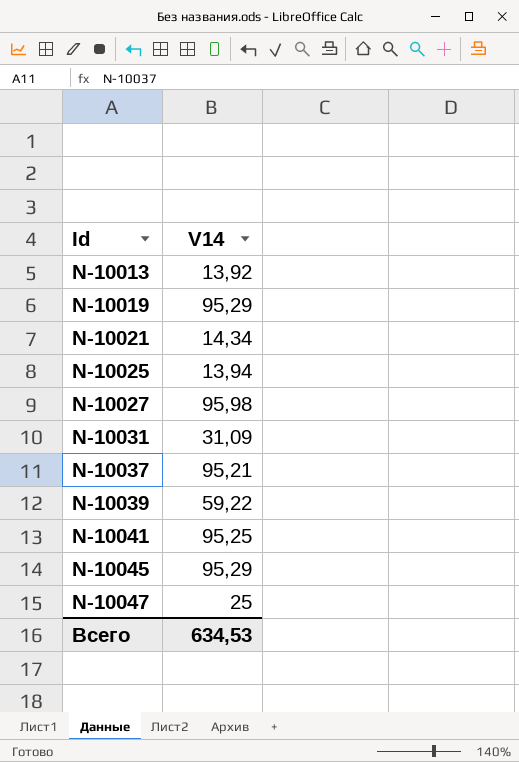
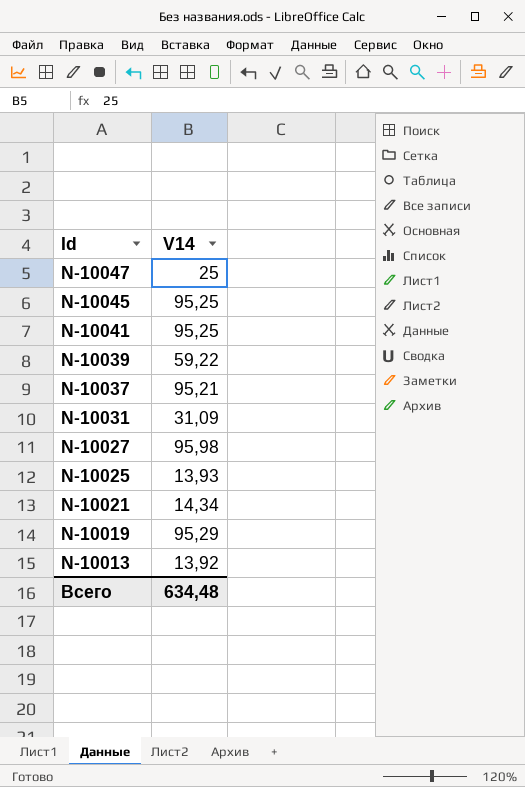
row order: Id ascending -> Id descending
N-10045 | V14: 95,29 -> 95,25
N-10025 | V14: 13,94 -> 13,93
Всего | V14: 634,53 -> 634,48

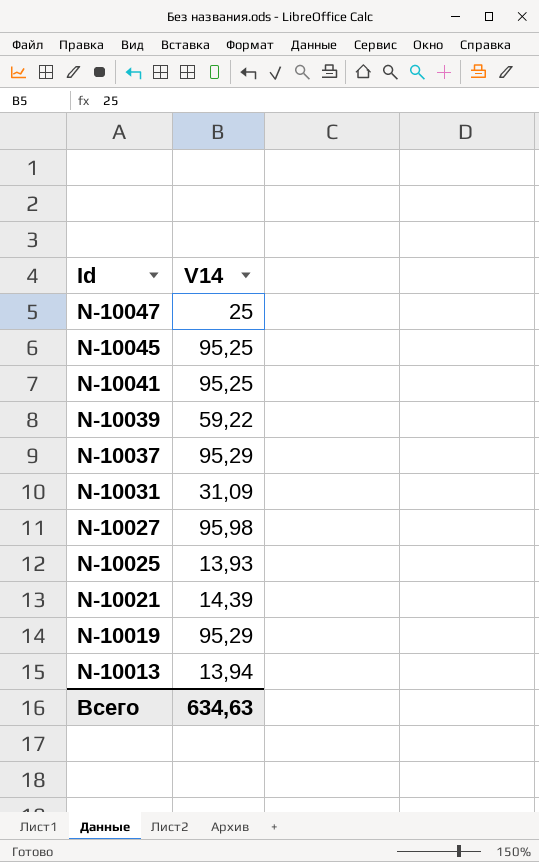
N-10037 | V14: 95,21 -> 95,29
N-10021 | V14: 14,34 -> 14,39
N-10013 | V14: 13,92 -> 13,94
Всего | V14: 634,48 -> 634,63

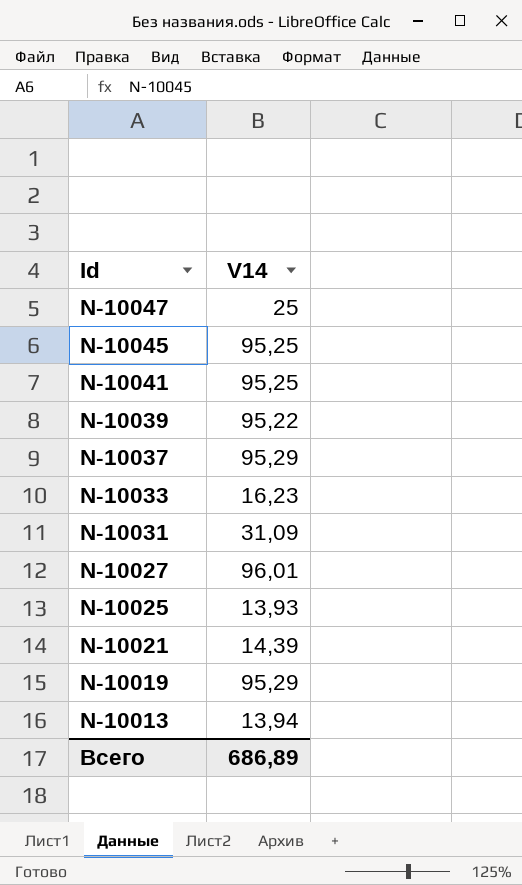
N-10039 | V14: 59,22 -> 95,22
row N-10033: none -> 16,23
N-10027 | V14: 95,98 -> 96,01
Всего | V14: 634,63 -> 686,89

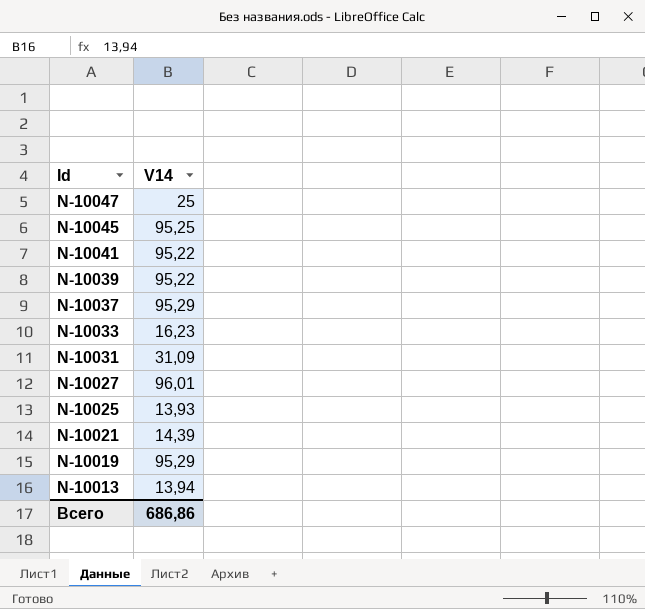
N-10041 | V14: 95,25 -> 95,22
Всего | V14: 686,89 -> 686,86

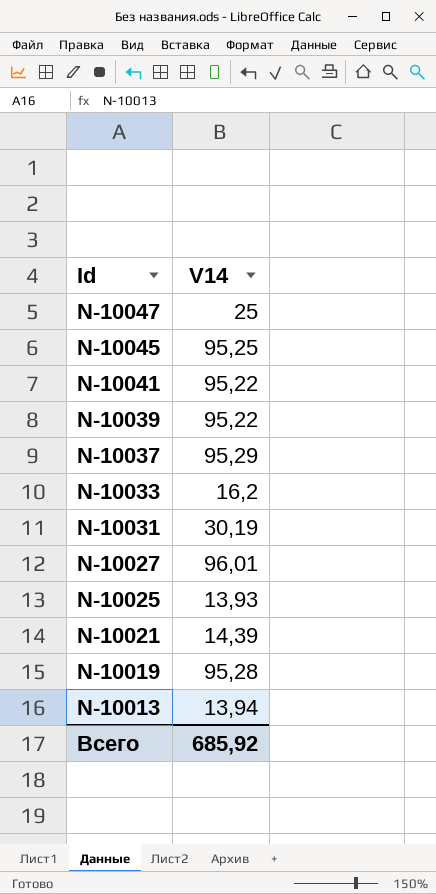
N-10033 | V14: 16,23 -> 16,2
N-10031 | V14: 31,09 -> 30,19
N-10019 | V14: 95,29 -> 95,28
Всего | V14: 686,86 -> 685,92

